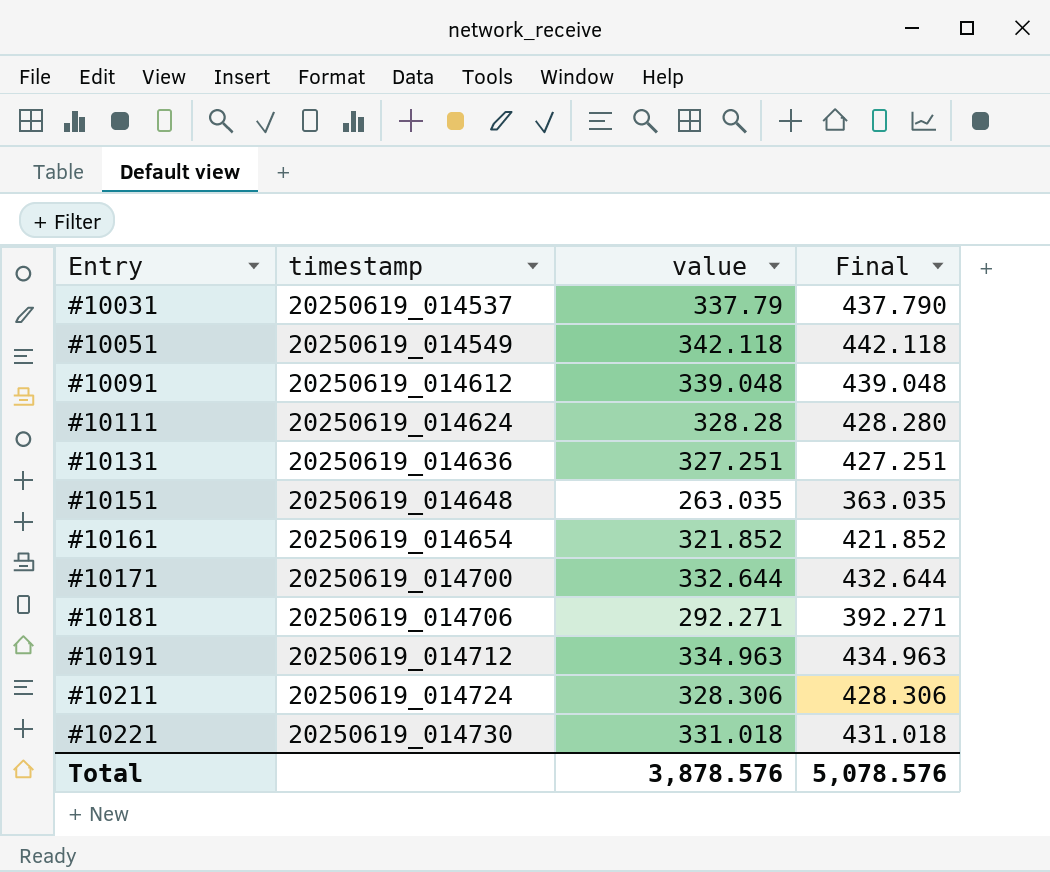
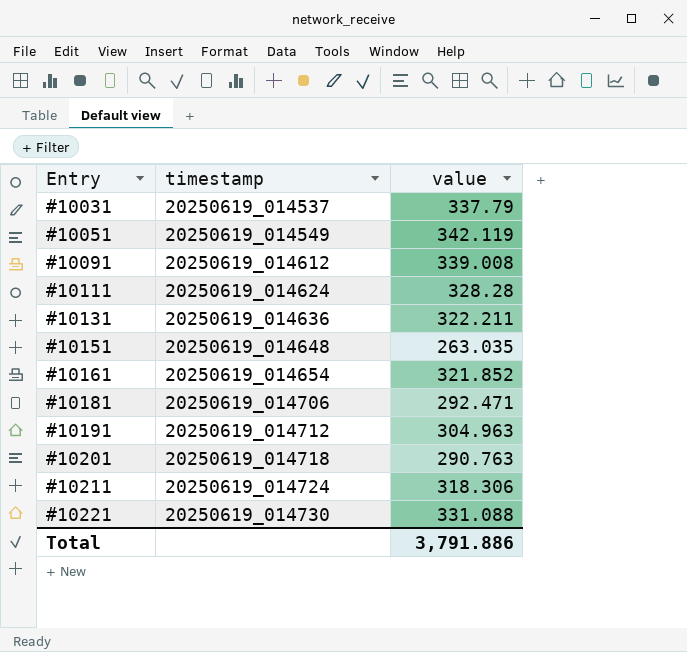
column Final | formula: [value] + 100 -> none
row #10171: 20250619_014700 | 332.644 | 432.644 -> none
#10051 | value: 342.118 -> 342.119
#10091 | value: 339.048 -> 339.008
#10131 | value: 327.251 -> 322.211
#10181 | value: 292.271 -> 292.471
#10191 | value: 334.963 -> 304.963
row #10201: none -> 20250619_014718 | 290.763
#10211 | value: 328.306 -> 318.306
#10221 | value: 331.018 -> 331.088
Total | value: 3,878.576 -> 3,791.886

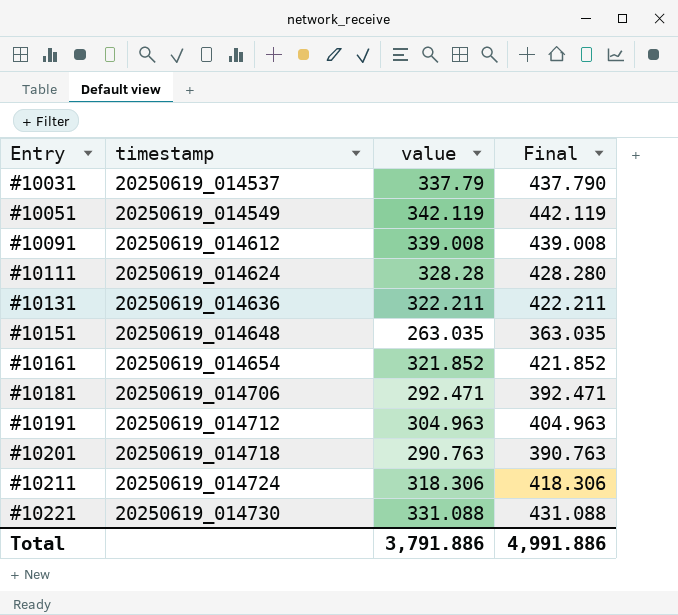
column Final | formula: none -> [value] + 100

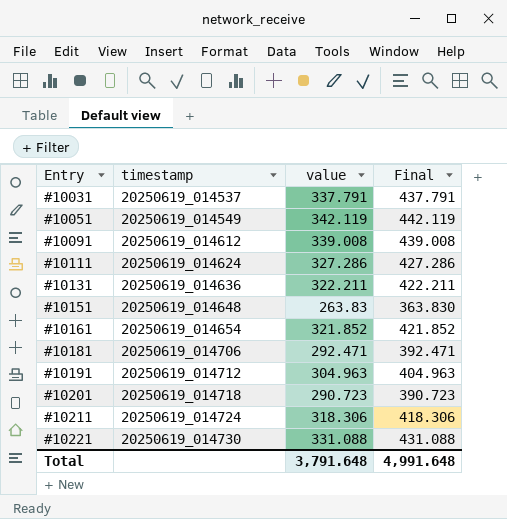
#10031 | value: 337.79 -> 337.791
#10031 | Final: 437.790 -> 437.791
#10111 | value: 328.28 -> 327.286
#10111 | Final: 428.280 -> 427.286
#10151 | value: 263.035 -> 263.83
#10151 | Final: 363.035 -> 363.830
#10201 | value: 290.763 -> 290.723
#10201 | Final: 390.763 -> 390.723
Total | value: 3,791.886 -> 3,791.648
Total | Final: 4,991.886 -> 4,991.648

